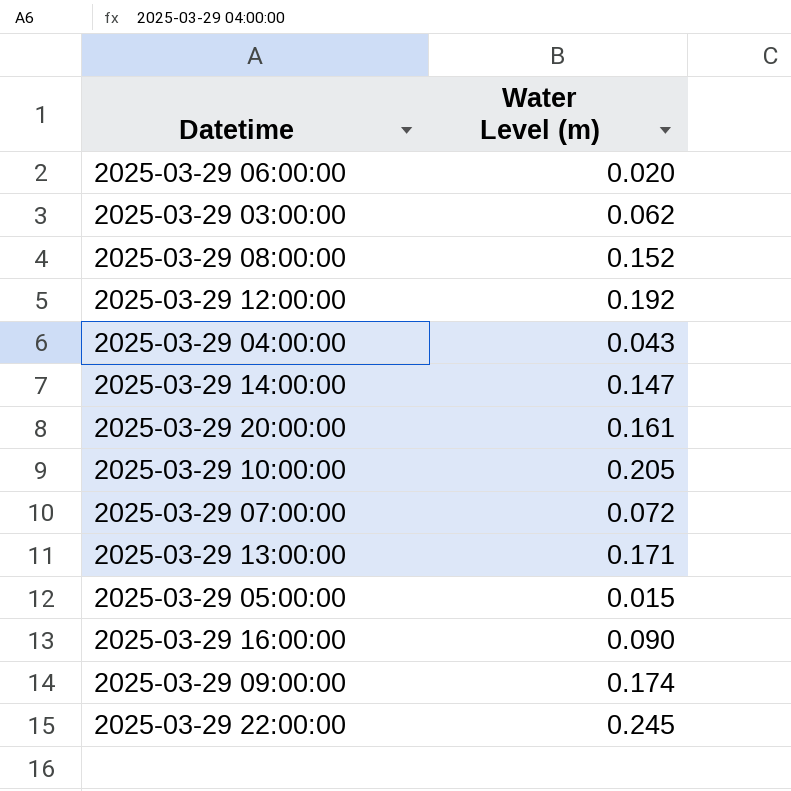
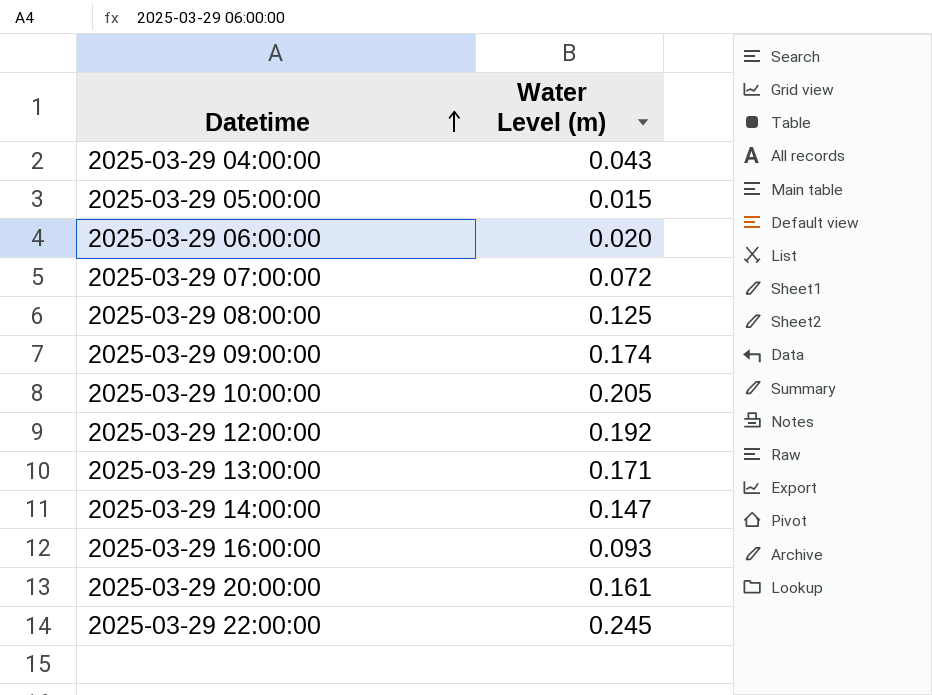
row order: none -> Datetime ascending
row 2025-03-29 03:00:00: 0.062 -> none
2025-03-29 08:00:00 | Water Level (m): 0.152 -> 0.125
2025-03-29 16:00:00 | Water Level (m): 0.090 -> 0.093

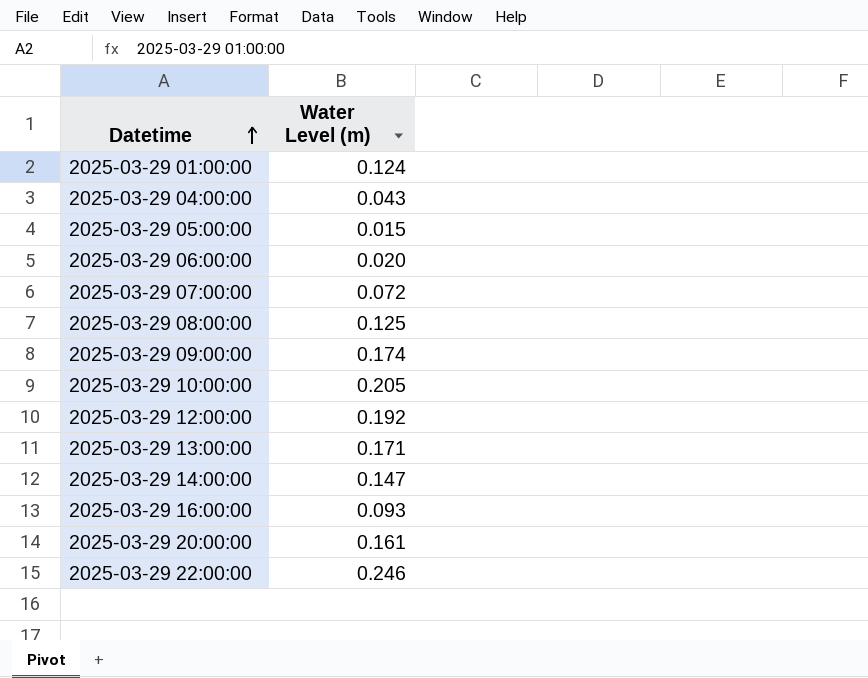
row 2025-03-29 01:00:00: none -> 0.124
2025-03-29 22:00:00 | Water Level (m): 0.245 -> 0.246

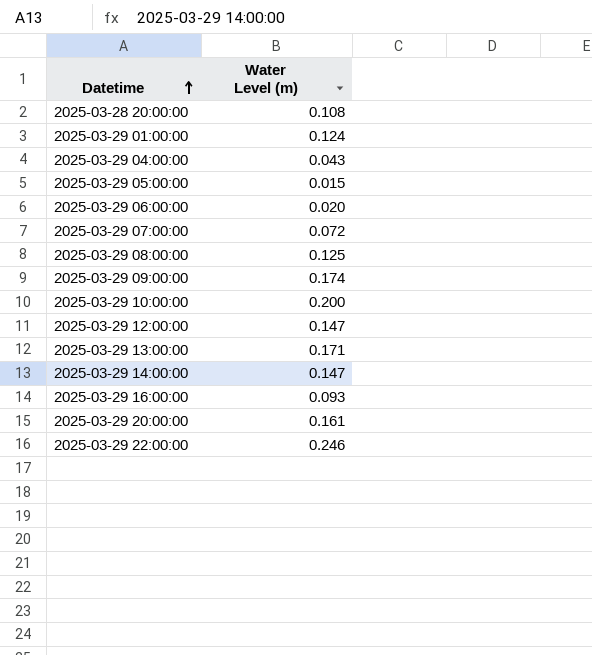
row 2025-03-28 20:00:00: none -> 0.108
2025-03-29 10:00:00 | Water Level (m): 0.205 -> 0.200
2025-03-29 12:00:00 | Water Level (m): 0.192 -> 0.147

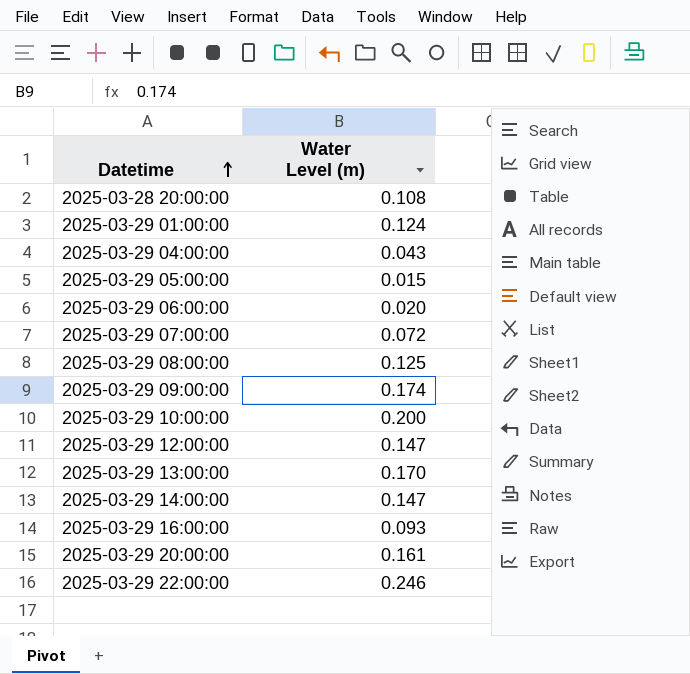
2025-03-29 13:00:00 | Water Level (m): 0.171 -> 0.170

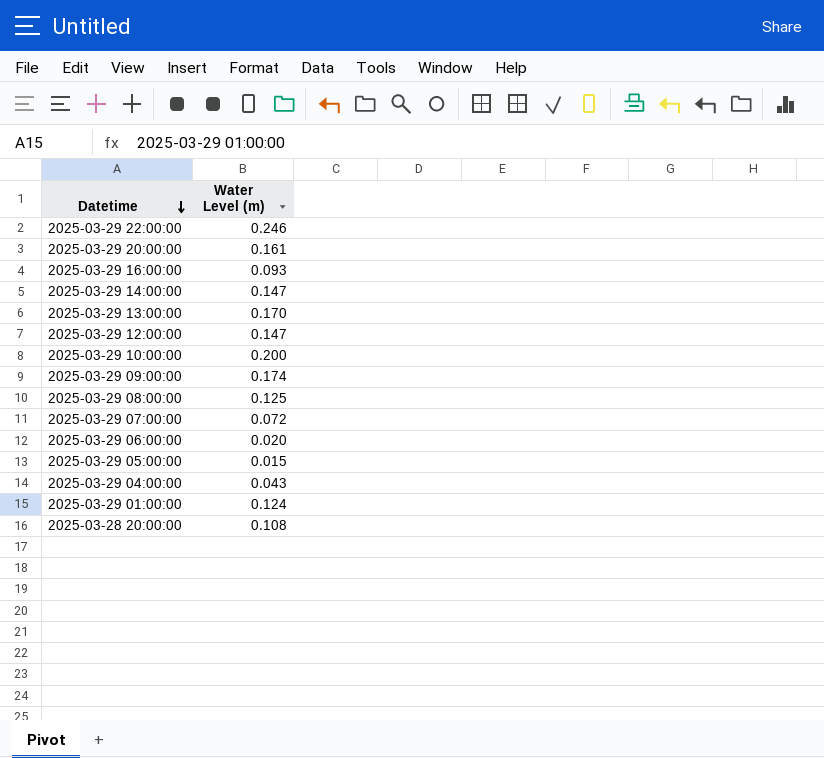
row order: Datetime ascending -> Datetime descending

